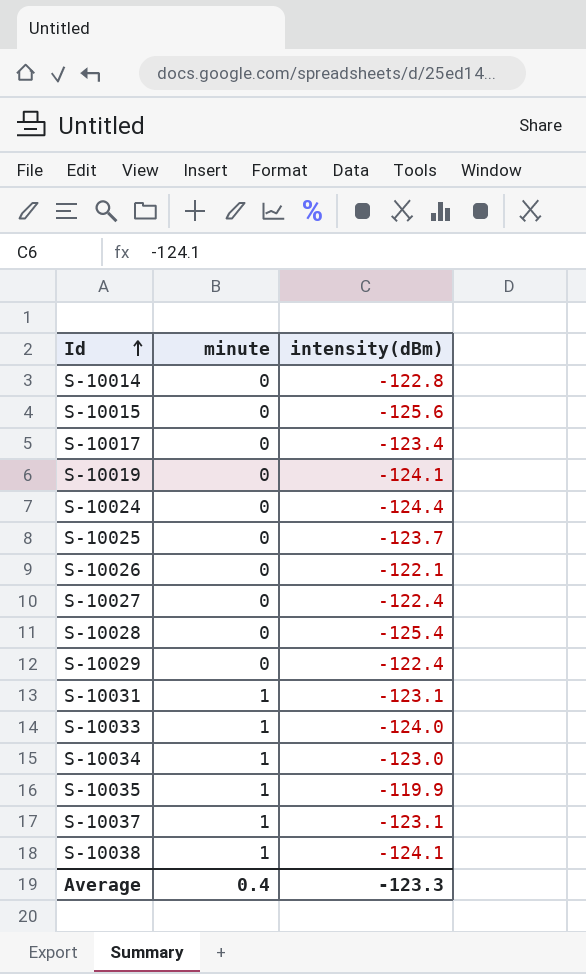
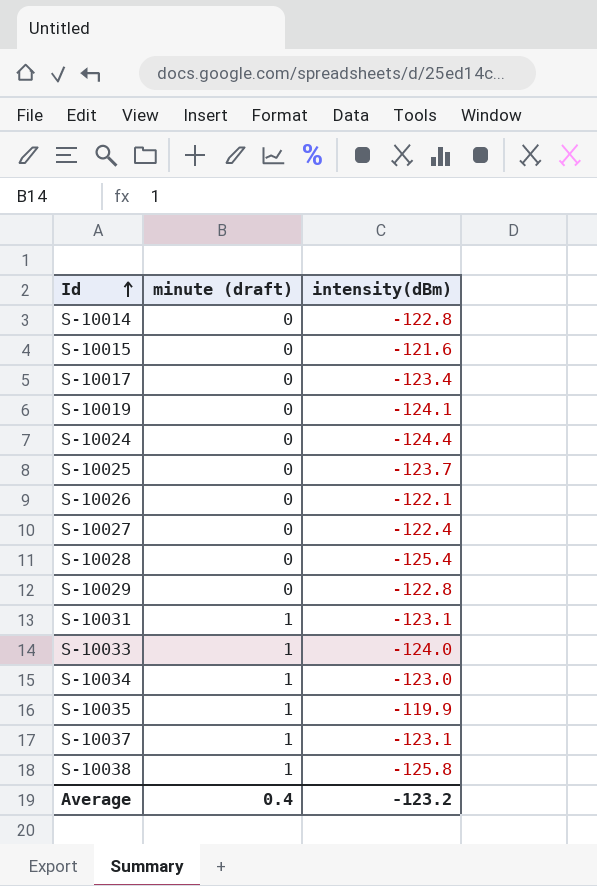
column name: minute -> minute (draft)
S-10015 | intensity(dBm): -125.6 -> -121.6
S-10029 | intensity(dBm): -122.4 -> -122.8
S-10038 | intensity(dBm): -124.1 -> -125.8
Average | intensity(dBm): -123.3 -> -123.2

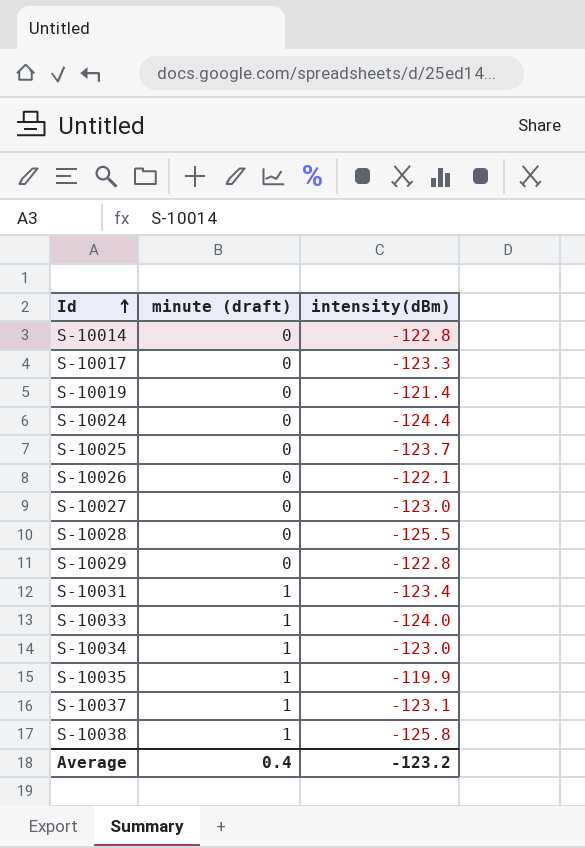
row S-10015: 0 | -121.6 -> none
S-10017 | intensity(dBm): -123.4 -> -123.3
S-10019 | intensity(dBm): -124.1 -> -121.4
S-10027 | intensity(dBm): -122.4 -> -123.0
S-10028 | intensity(dBm): -125.4 -> -125.5
S-10031 | intensity(dBm): -123.1 -> -123.4

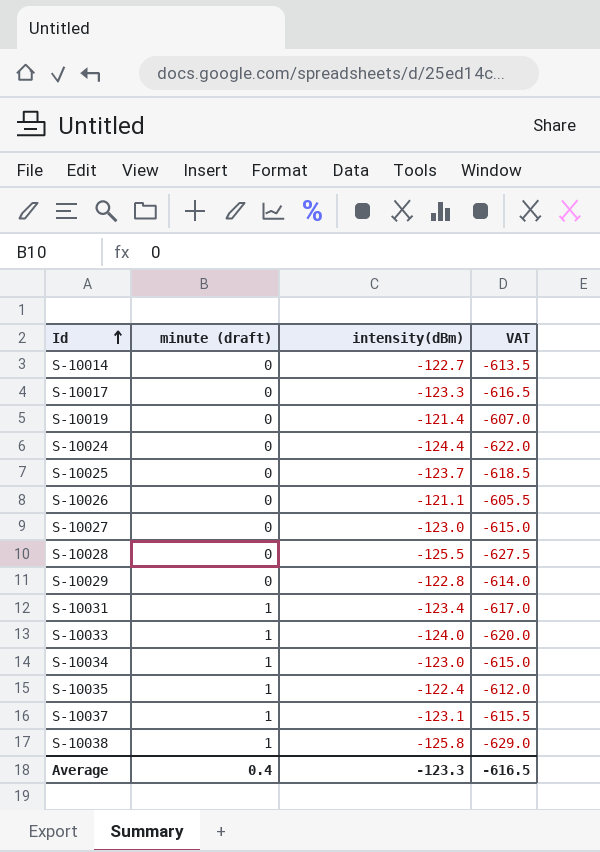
column VAT | formula: none -> [intensity(dBm)] * 5
S-10014 | intensity(dBm): -122.8 -> -122.7
S-10026 | intensity(dBm): -122.1 -> -121.1
S-10035 | intensity(dBm): -119.9 -> -122.4
Average | intensity(dBm): -123.2 -> -123.3

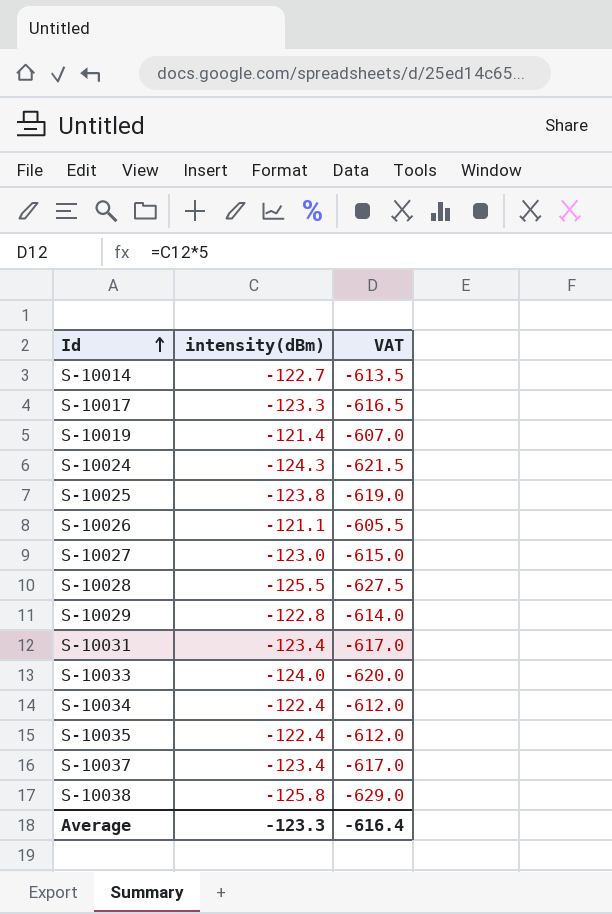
column minute (draft) | position: 2 -> none
S-10024 | intensity(dBm): -124.4 -> -124.3
S-10024 | VAT: -622.0 -> -621.5
S-10025 | intensity(dBm): -123.7 -> -123.8
S-10025 | VAT: -618.5 -> -619.0
S-10034 | intensity(dBm): -123.0 -> -122.4
S-10034 | VAT: -615.0 -> -612.0
S-10037 | intensity(dBm): -123.1 -> -123.4
S-10037 | VAT: -615.5 -> -617.0
Average | VAT: -616.5 -> -616.4

